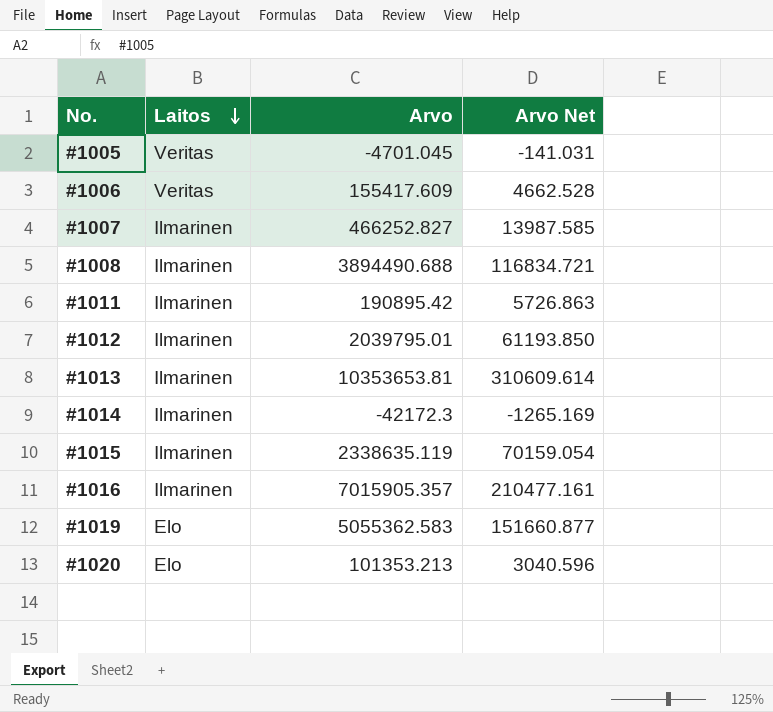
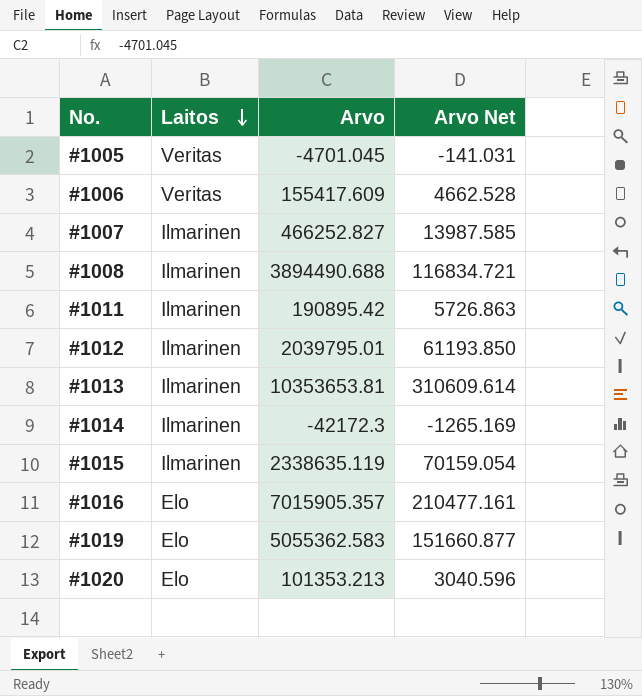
#1016 | Laitos: Ilmarinen -> Elo

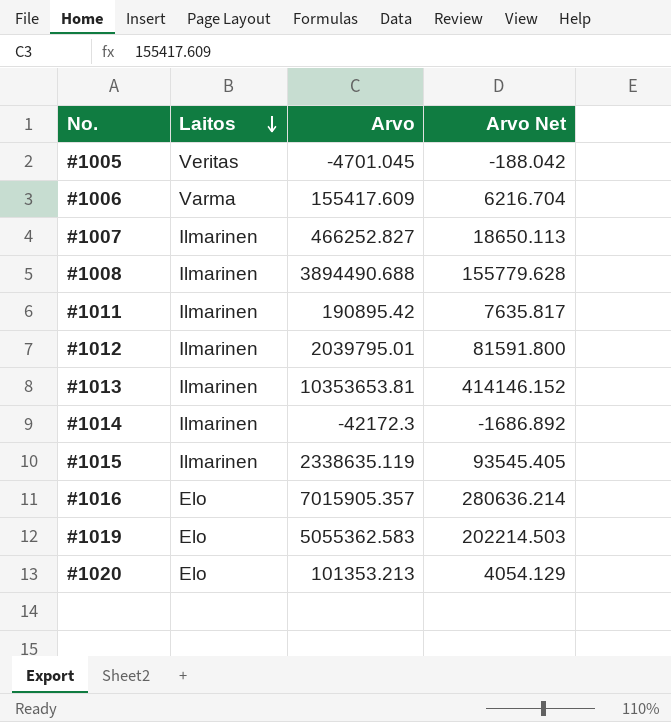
column Arvo Net | formula: [Arvo] * 0.03 -> [Arvo] * 0.04
#1006 | Laitos: Veritas -> Varma

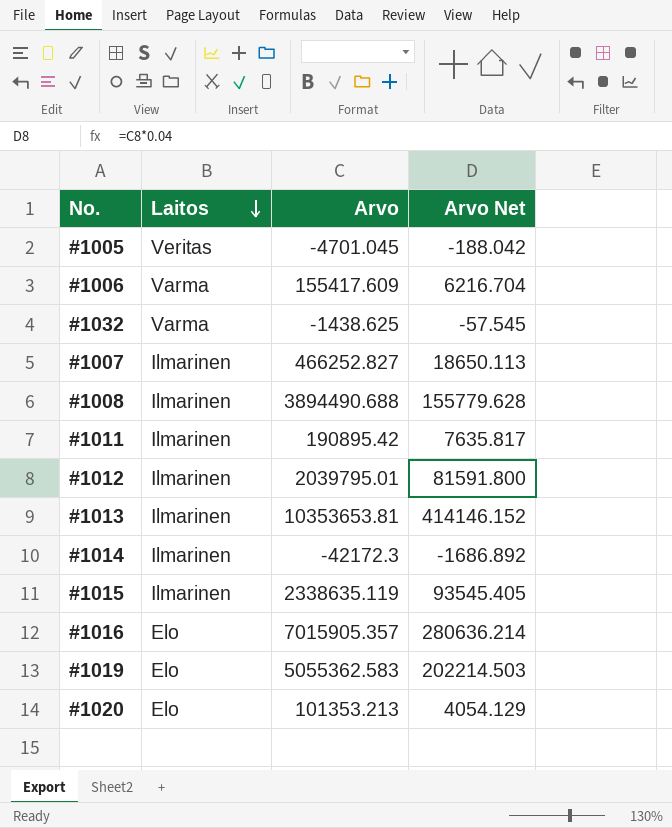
row #1032: none -> Varma | -1438.625 | -57.545

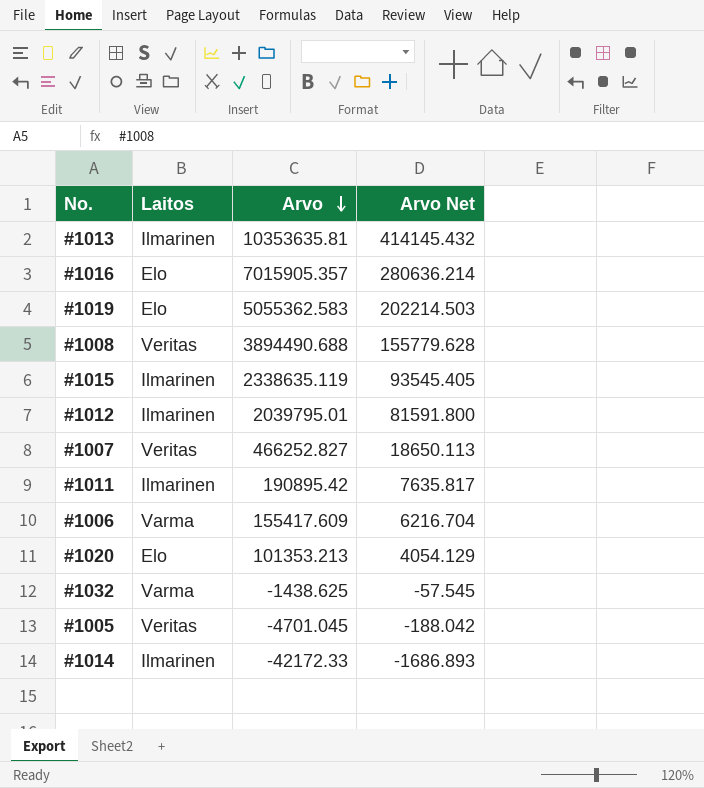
row order: Laitos descending -> Arvo descending
#1013 | Arvo: 10353653.81 -> 10353635.81
#1013 | Arvo Net: 414146.152 -> 414145.432
#1008 | Laitos: Ilmarinen -> Veritas
#1007 | Laitos: Ilmarinen -> Veritas
#1014 | Arvo: -42172.3 -> -42172.33
#1014 | Arvo Net: -1686.892 -> -1686.893

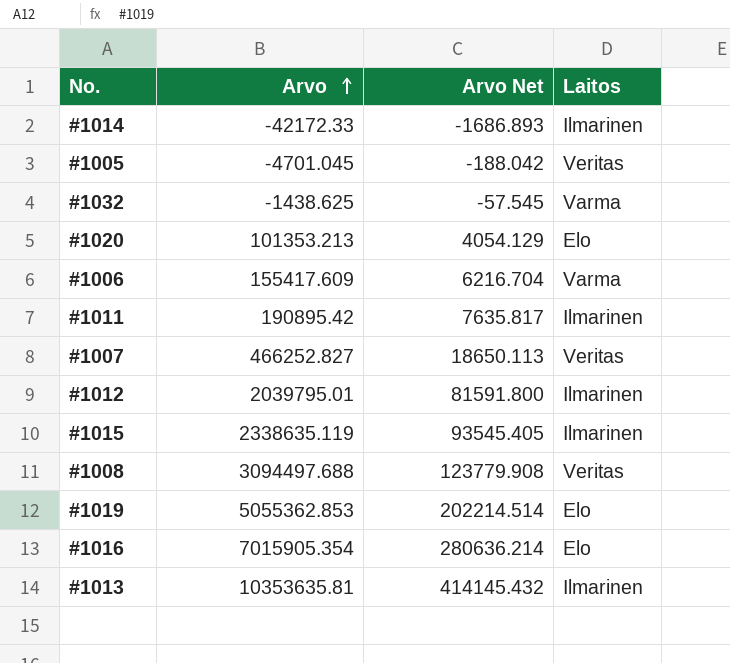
row order: Arvo descending -> Arvo ascending
column Laitos | position: 2 -> 4
#1008 | Arvo: 3894490.688 -> 3094497.688
#1008 | Arvo Net: 155779.628 -> 123779.908
#1019 | Arvo: 5055362.583 -> 5055362.853
#1019 | Arvo Net: 202214.503 -> 202214.514
#1016 | Arvo: 7015905.357 -> 7015905.354

